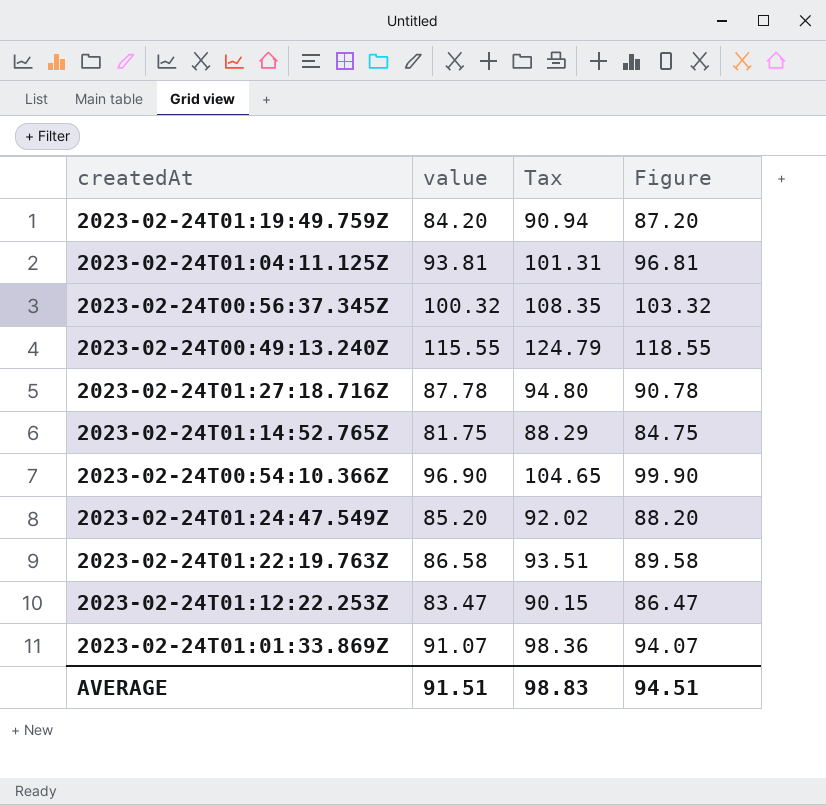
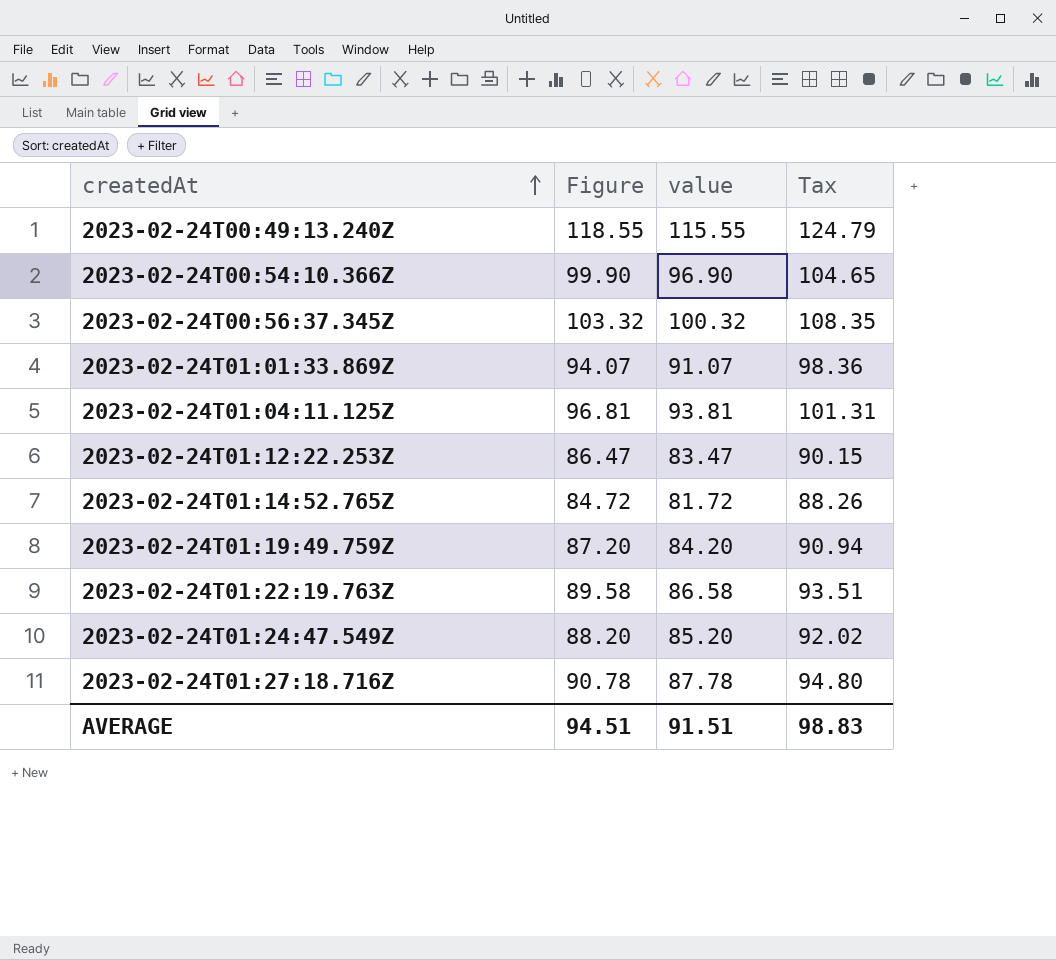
row order: none -> createdAt ascending
column Figure | position: 4 -> 2
2023-02-24T01:14:52.765Z | Figure: 84.75 -> 84.72
2023-02-24T01:14:52.765Z | value: 81.75 -> 81.72
2023-02-24T01:14:52.765Z | Tax: 88.29 -> 88.26

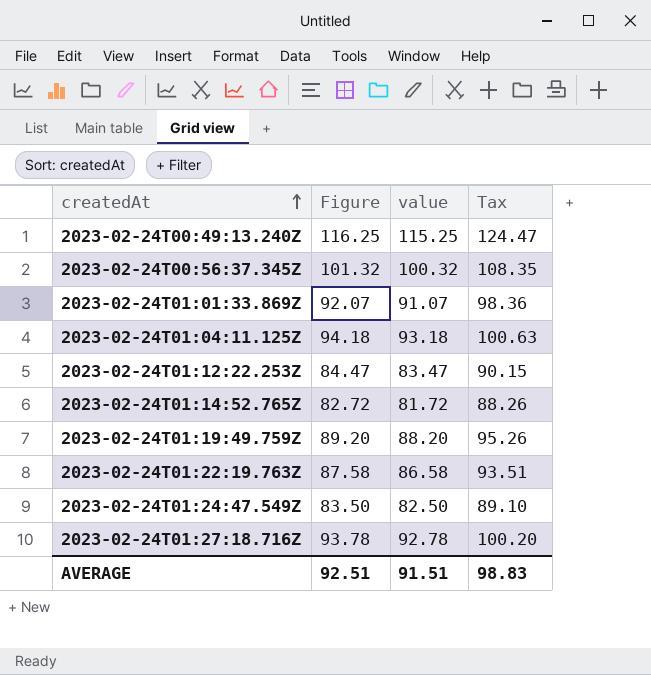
column Figure | formula: [value] + 3 -> [value] + 1
row 2023-02-24T00:54:10.366Z: 99.90 | 96.90 | 104.65 -> none
2023-02-24T00:49:13.240Z | value: 115.55 -> 115.25
2023-02-24T00:49:13.240Z | Tax: 124.79 -> 124.47
2023-02-24T01:04:11.125Z | value: 93.81 -> 93.18
2023-02-24T01:04:11.125Z | Tax: 101.31 -> 100.63
2023-02-24T01:19:49.759Z | value: 84.20 -> 88.20
2023-02-24T01:19:49.759Z | Tax: 90.94 -> 95.26
2023-02-24T01:24:47.549Z | value: 85.20 -> 82.50
2023-02-24T01:24:47.549Z | Tax: 92.02 -> 89.10
2023-02-24T01:27:18.716Z | value: 87.78 -> 92.78
2023-02-24T01:27:18.716Z | Tax: 94.80 -> 100.20
AVERAGE | Figure: 94.51 -> 92.51

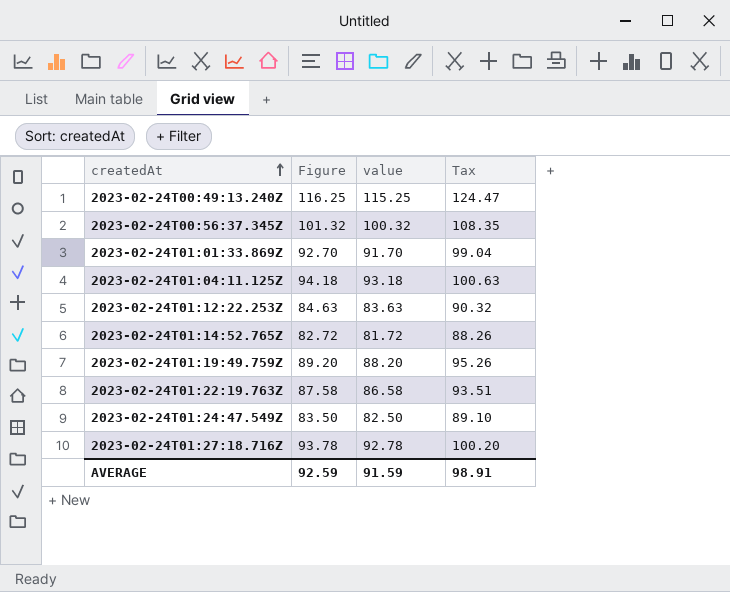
2023-02-24T01:01:33.869Z | Figure: 92.07 -> 92.70
2023-02-24T01:01:33.869Z | value: 91.07 -> 91.70
2023-02-24T01:01:33.869Z | Tax: 98.36 -> 99.04
2023-02-24T01:12:22.253Z | Figure: 84.47 -> 84.63
2023-02-24T01:12:22.253Z | value: 83.47 -> 83.63
2023-02-24T01:12:22.253Z | Tax: 90.15 -> 90.32
AVERAGE | Figure: 92.51 -> 92.59
AVERAGE | value: 91.51 -> 91.59
AVERAGE | Tax: 98.83 -> 98.91

